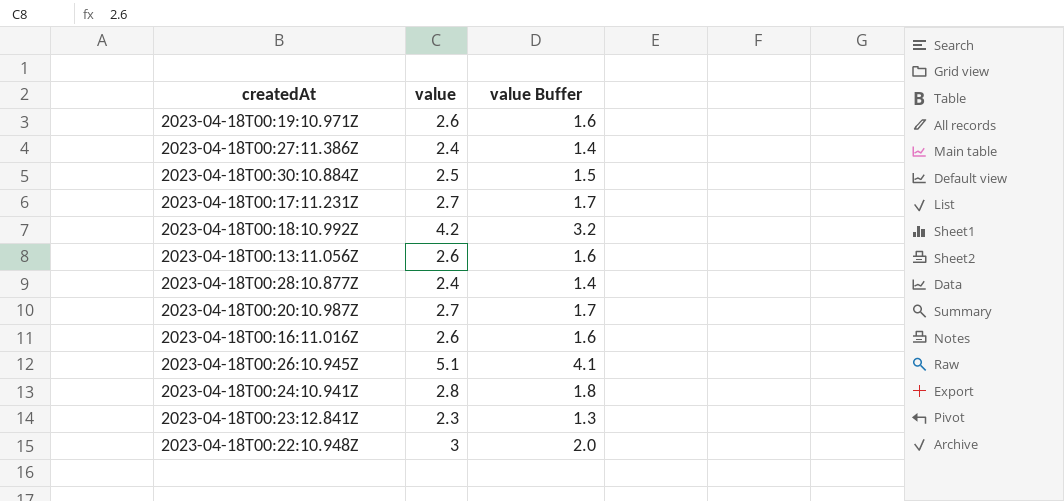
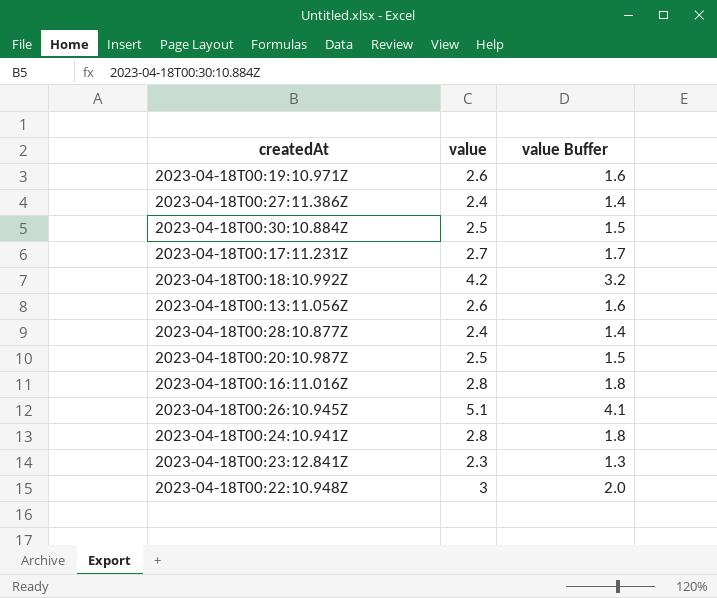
2023-04-18T00:20:10.987Z | value: 2.7 -> 2.5
2023-04-18T00:20:10.987Z | value Buffer: 1.7 -> 1.5
2023-04-18T00:16:11.016Z | value: 2.6 -> 2.8
2023-04-18T00:16:11.016Z | value Buffer: 1.6 -> 1.8

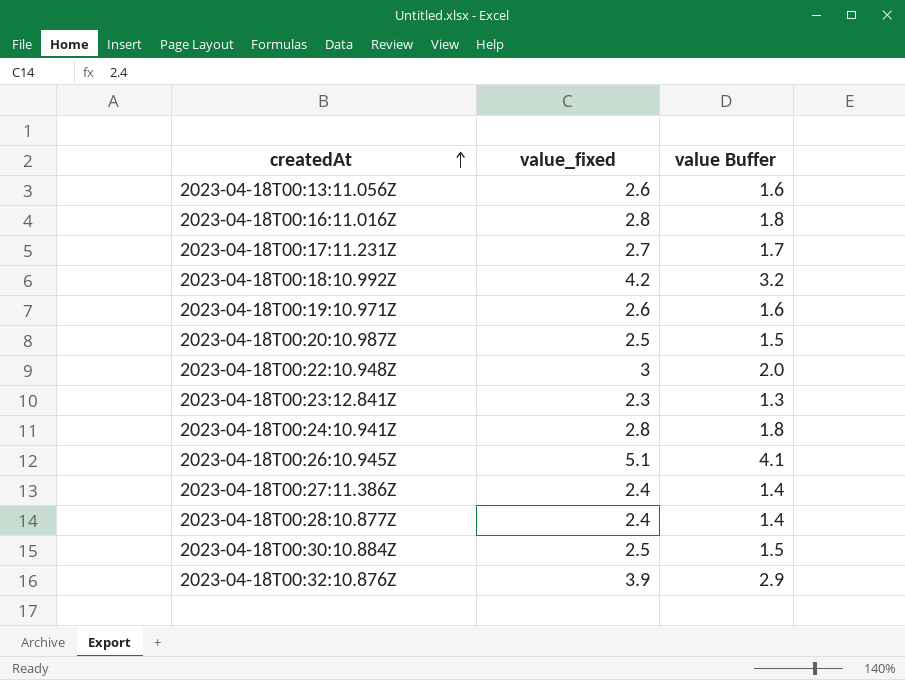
row order: none -> createdAt ascending
column name: value -> value_fixed
row 2023-04-18T00:32:10.876Z: none -> 3.9 | 2.9

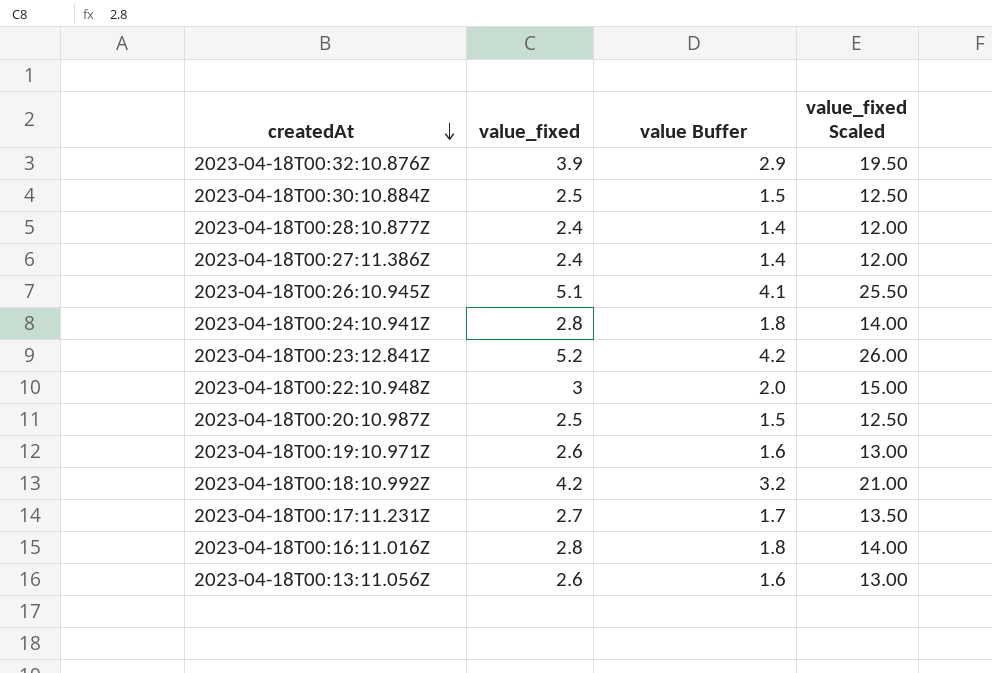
row order: createdAt ascending -> createdAt descending
column value_fixed Scaled | formula: none -> [value_fixed] * 5
2023-04-18T00:23:12.841Z | value_fixed: 2.3 -> 5.2
2023-04-18T00:23:12.841Z | value Buffer: 1.3 -> 4.2

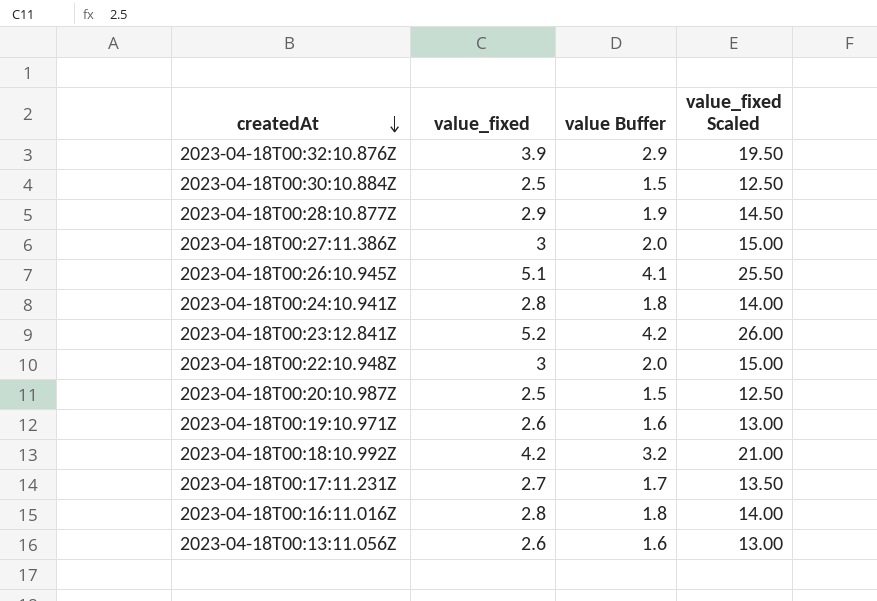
2023-04-18T00:28:10.877Z | value_fixed: 2.4 -> 2.9
2023-04-18T00:28:10.877Z | value Buffer: 1.4 -> 1.9
2023-04-18T00:28:10.877Z | value_fixed Scaled: 12.00 -> 14.50
2023-04-18T00:27:11.386Z | value_fixed: 2.4 -> 3
2023-04-18T00:27:11.386Z | value Buffer: 1.4 -> 2.0
2023-04-18T00:27:11.386Z | value_fixed Scaled: 12.00 -> 15.00

